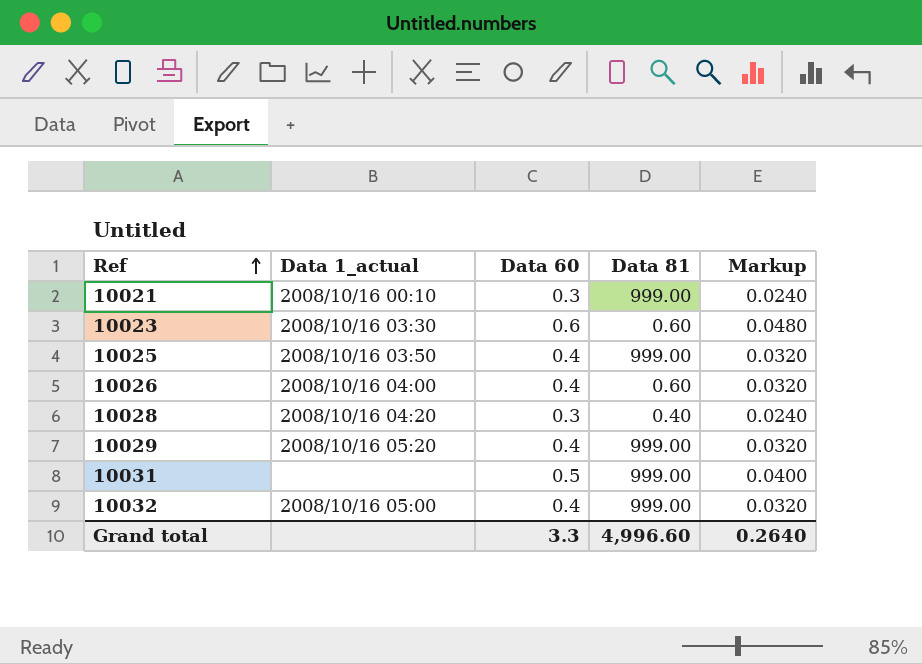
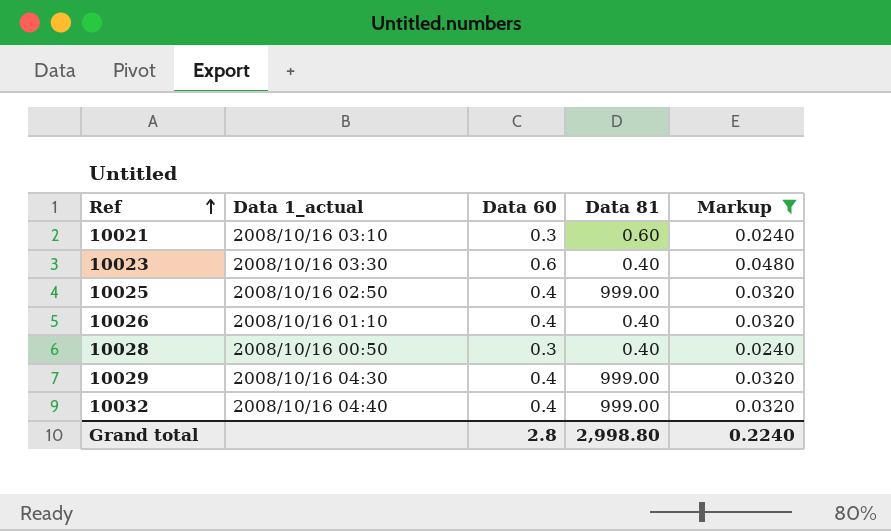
filter: none -> Markup != 0.0400
10021 | Data 1_actual: 2008/10/16 00:10 -> 2008/10/16 03:10
10021 | Data 81: 999.00 -> 0.60
10023 | Data 81: 0.60 -> 0.40
10025 | Data 1_actual: 2008/10/16 03:50 -> 2008/10/16 02:50
10026 | Data 1_actual: 2008/10/16 04:00 -> 2008/10/16 01:10
10026 | Data 81: 0.60 -> 0.40
10028 | Data 1_actual: 2008/10/16 04:20 -> 2008/10/16 00:50
10029 | Data 1_actual: 2008/10/16 05:20 -> 2008/10/16 04:30
10032 | Data 1_actual: 2008/10/16 05:00 -> 2008/10/16 04:40
Grand total | Data 60: 3.3 -> 2.8
Grand total | Data 81: 4,996.60 -> 2,998.80
Grand total | Markup: 0.2640 -> 0.2240

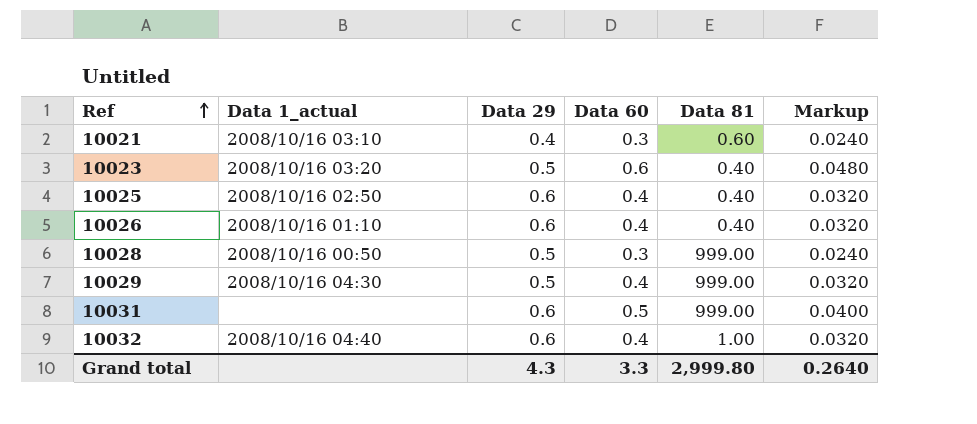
filter: Markup != 0.0400 -> none
column Data 29 | position: none -> 3
10023 | Data 1_actual: 2008/10/16 03:30 -> 2008/10/16 03:20
10025 | Data 81: 999.00 -> 0.40
10028 | Data 81: 0.40 -> 999.00
10032 | Data 81: 999.00 -> 1.00
Grand total | Data 60: 2.8 -> 3.3
Grand total | Data 81: 2,998.80 -> 2,999.80
Grand total | Markup: 0.2240 -> 0.2640

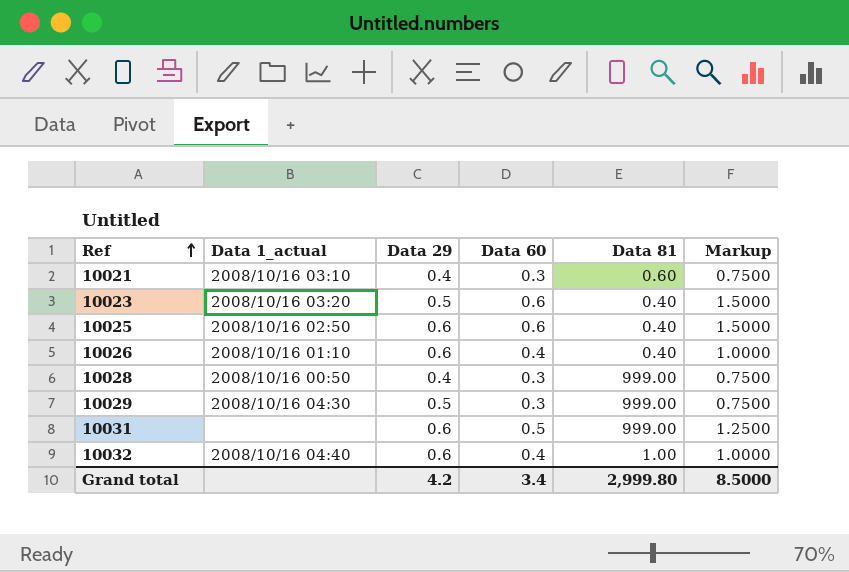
column Markup | formula: [Data 60] * 0.08 -> [Data 60] * 2.5
10025 | Data 60: 0.4 -> 0.6
10028 | Data 29: 0.5 -> 0.4
10029 | Data 60: 0.4 -> 0.3
Grand total | Data 29: 4.3 -> 4.2
Grand total | Data 60: 3.3 -> 3.4
Grand total | Markup: 0.2640 -> 8.5000

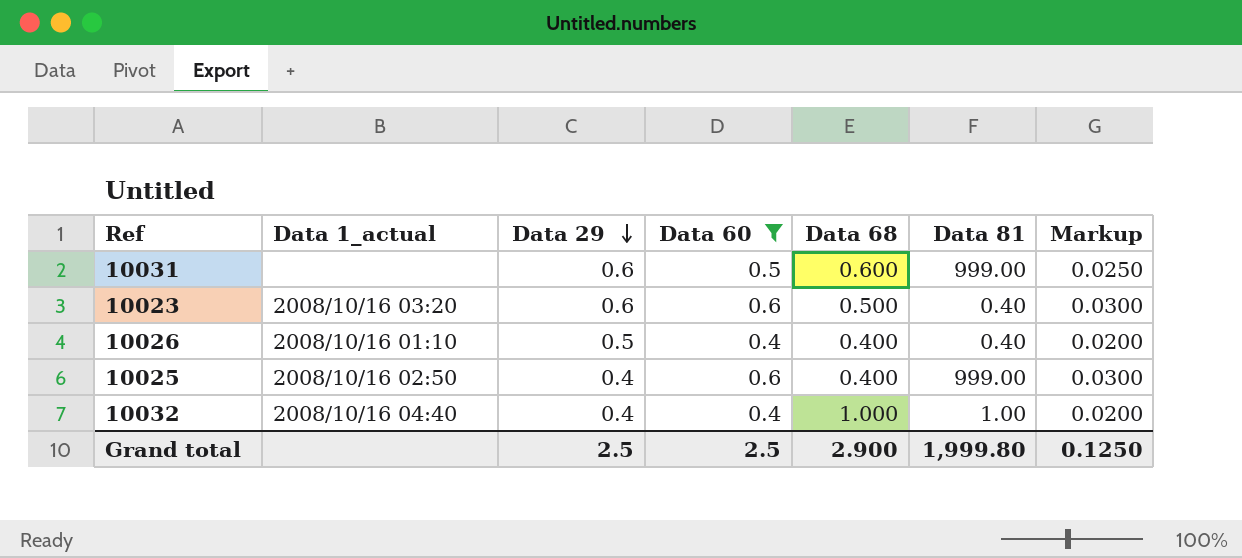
filter: none -> Data 60 != 0.3
row order: Ref ascending -> Data 29 descending
column Data 68 | position: none -> 5
column Markup | formula: [Data 60] * 2.5 -> [Data 60] * 0.05
10023 | Data 29: 0.5 -> 0.6
10026 | Data 29: 0.6 -> 0.5
10025 | Data 29: 0.6 -> 0.4
10025 | Data 81: 0.40 -> 999.00
10032 | Data 29: 0.6 -> 0.4
Grand total | Data 29: 4.2 -> 2.5
Grand total | Data 60: 3.4 -> 2.5
Grand total | Data 81: 2,999.80 -> 1,999.80
Grand total | Markup: 8.5000 -> 0.1250

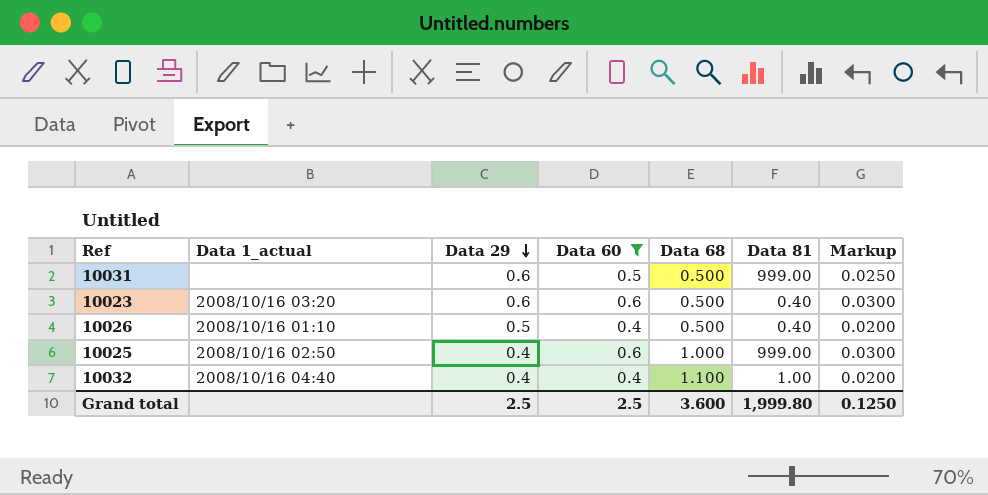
10031 | Data 68: 0.600 -> 0.500
10026 | Data 68: 0.400 -> 0.500
10025 | Data 68: 0.400 -> 1.000
10032 | Data 68: 1.000 -> 1.100
Grand total | Data 68: 2.900 -> 3.600

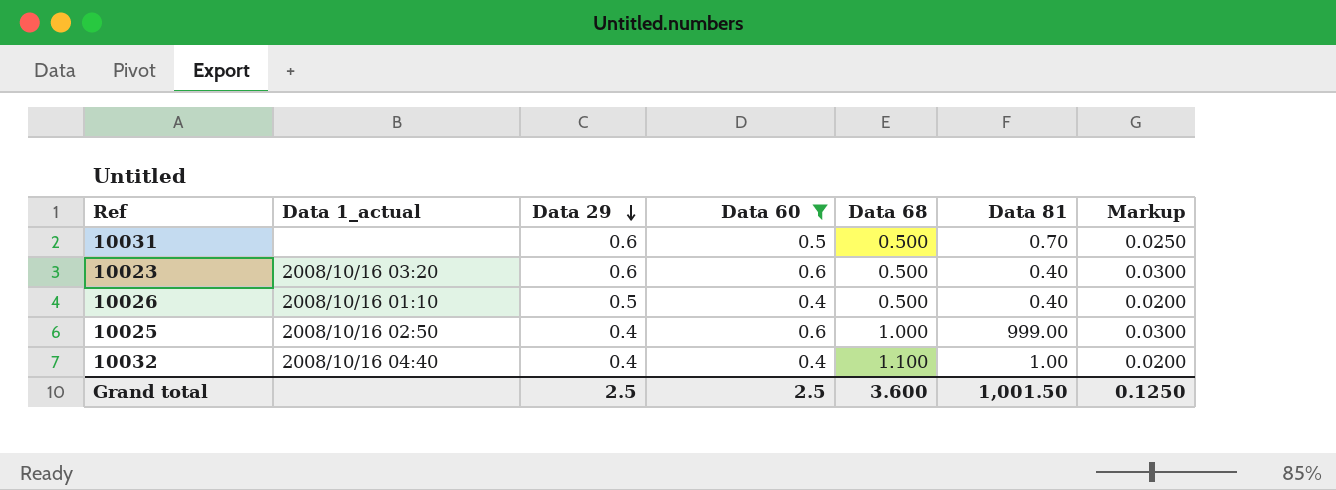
10031 | Data 81: 999.00 -> 0.70
Grand total | Data 81: 1,999.80 -> 1,001.50

